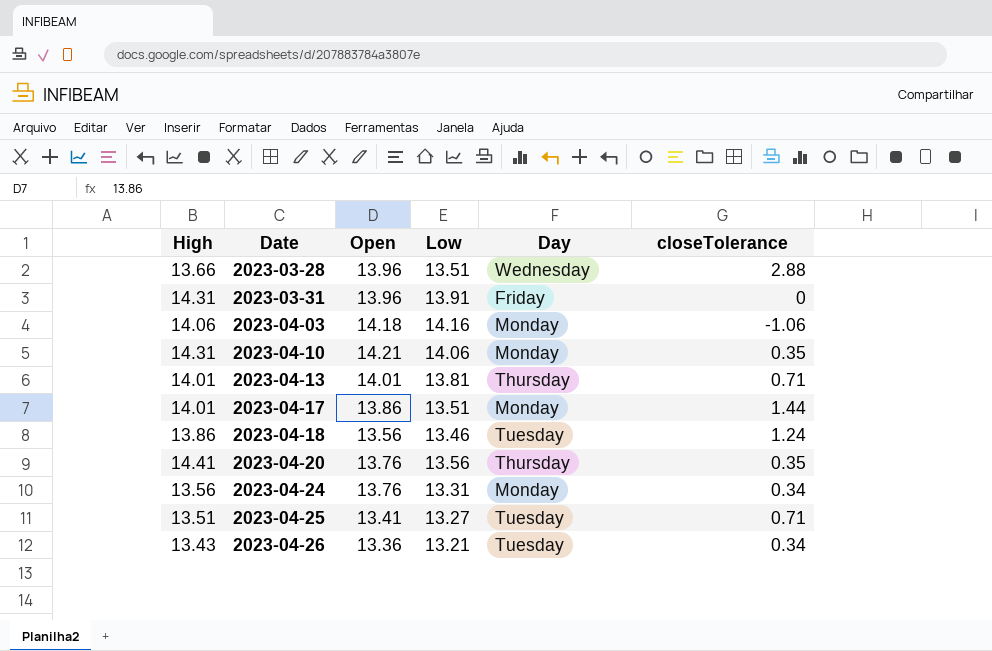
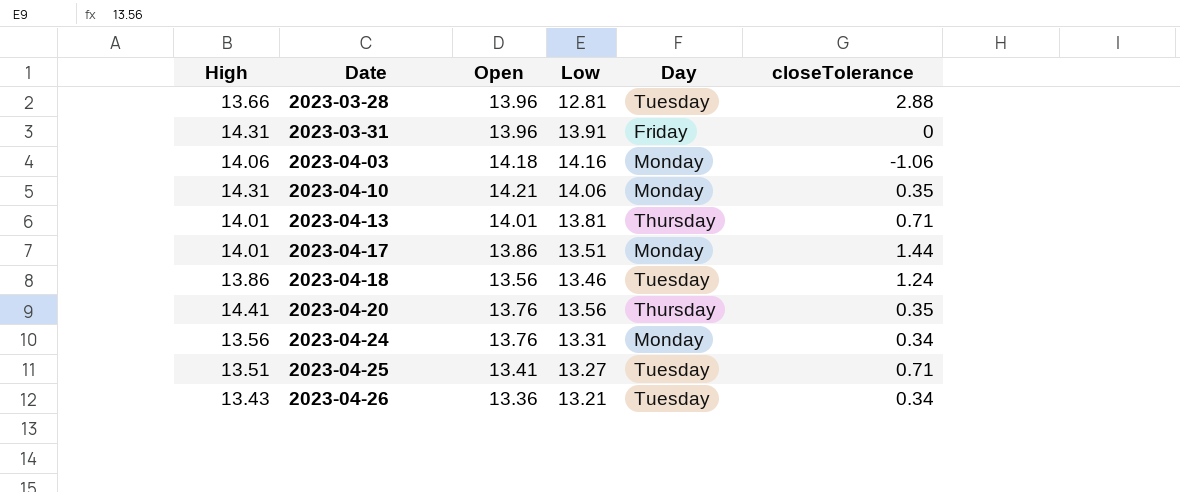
2023-03-28 | Low: 13.51 -> 12.81
2023-03-28 | Day: Wednesday -> Tuesday

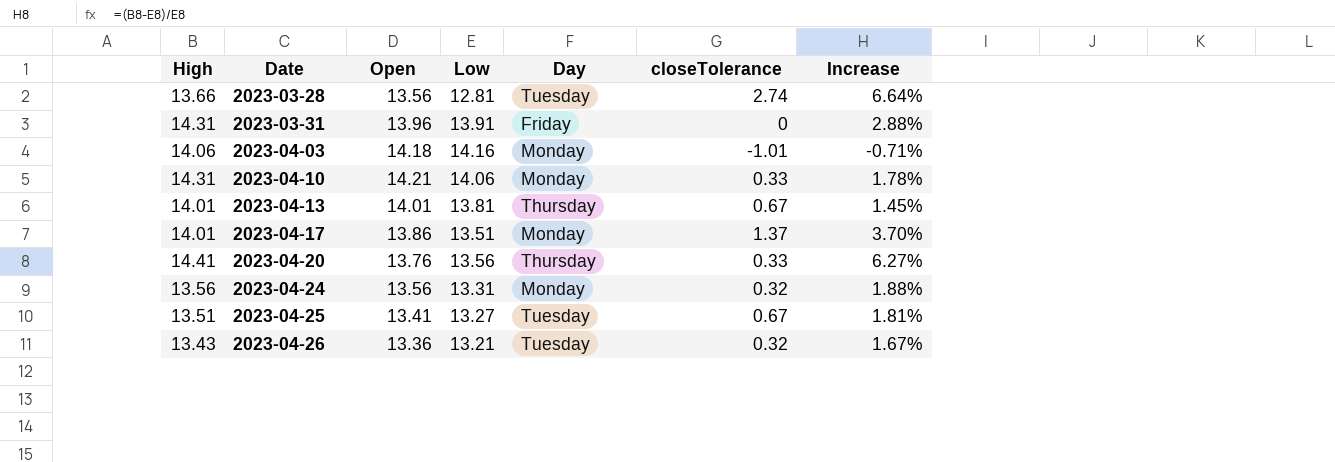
column Increase | formula: none -> ([High] - [Low]) / [Low]
row 2023-04-18: 13.86 | 13.56 | 13.46 | Tuesday | 1.24 -> none
2023-03-28 | Open: 13.96 -> 13.56
2023-03-28 | closeTolerance: 2.88 -> 2.74
2023-04-03 | closeTolerance: -1.06 -> -1.01
2023-04-10 | closeTolerance: 0.35 -> 0.33
2023-04-13 | closeTolerance: 0.71 -> 0.67
2023-04-17 | closeTolerance: 1.44 -> 1.37
2023-04-20 | closeTolerance: 0.35 -> 0.33
2023-04-24 | Open: 13.76 -> 13.56
2023-04-24 | closeTolerance: 0.34 -> 0.32
2023-04-25 | closeTolerance: 0.71 -> 0.67
2023-04-26 | closeTolerance: 0.34 -> 0.32

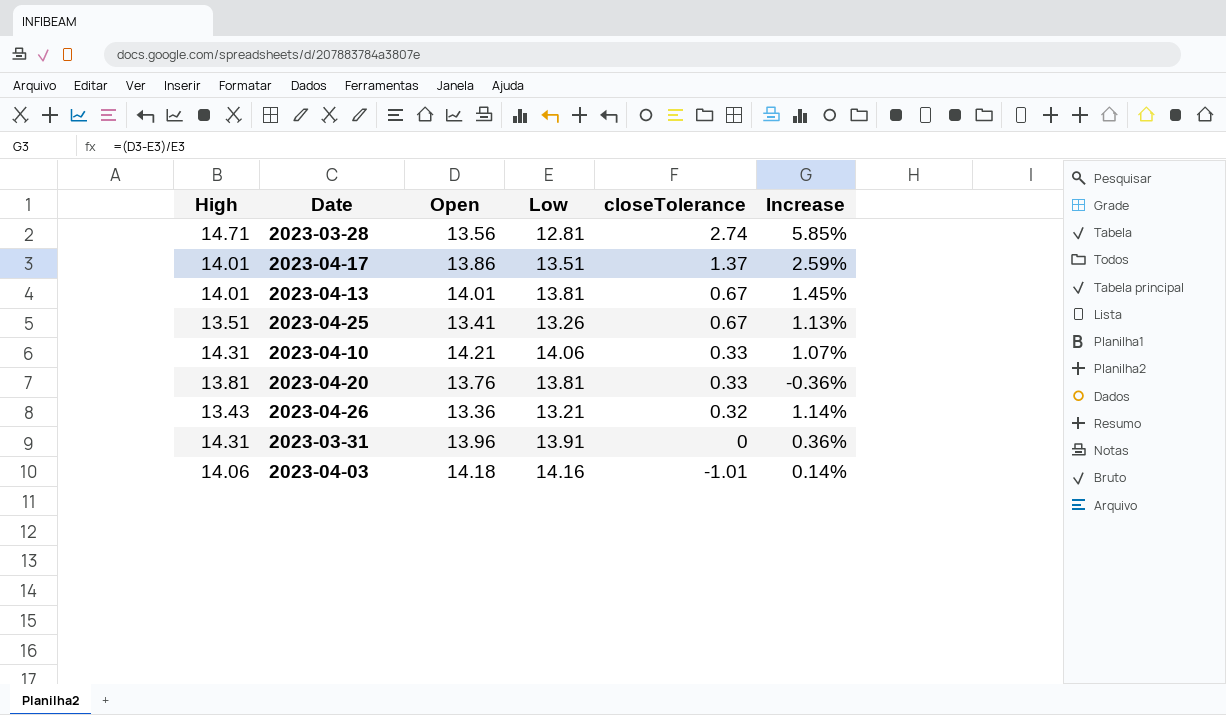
row order: Date ascending -> closeTolerance descending
column Day | position: 5 -> none
column Increase | formula: ([High] - [Low]) / [Low] -> ([Open] - [Low]) / [Low]
row 2023-04-24: 13.56 | 13.56 | 13.31 | Monday | 0.32 | 1.88% -> none
2023-03-28 | High: 13.66 -> 14.71
2023-04-25 | Low: 13.27 -> 13.26
2023-04-20 | High: 14.41 -> 13.81
2023-04-20 | Low: 13.56 -> 13.81

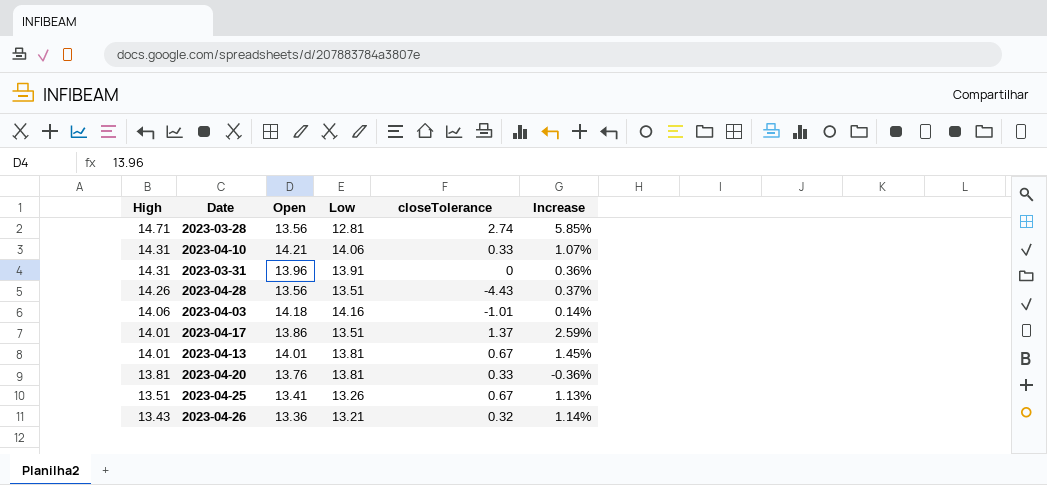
row order: closeTolerance descending -> High descending
row 2023-04-28: none -> 14.26 | 13.56 | 13.51 | -4.43 | 0.37%

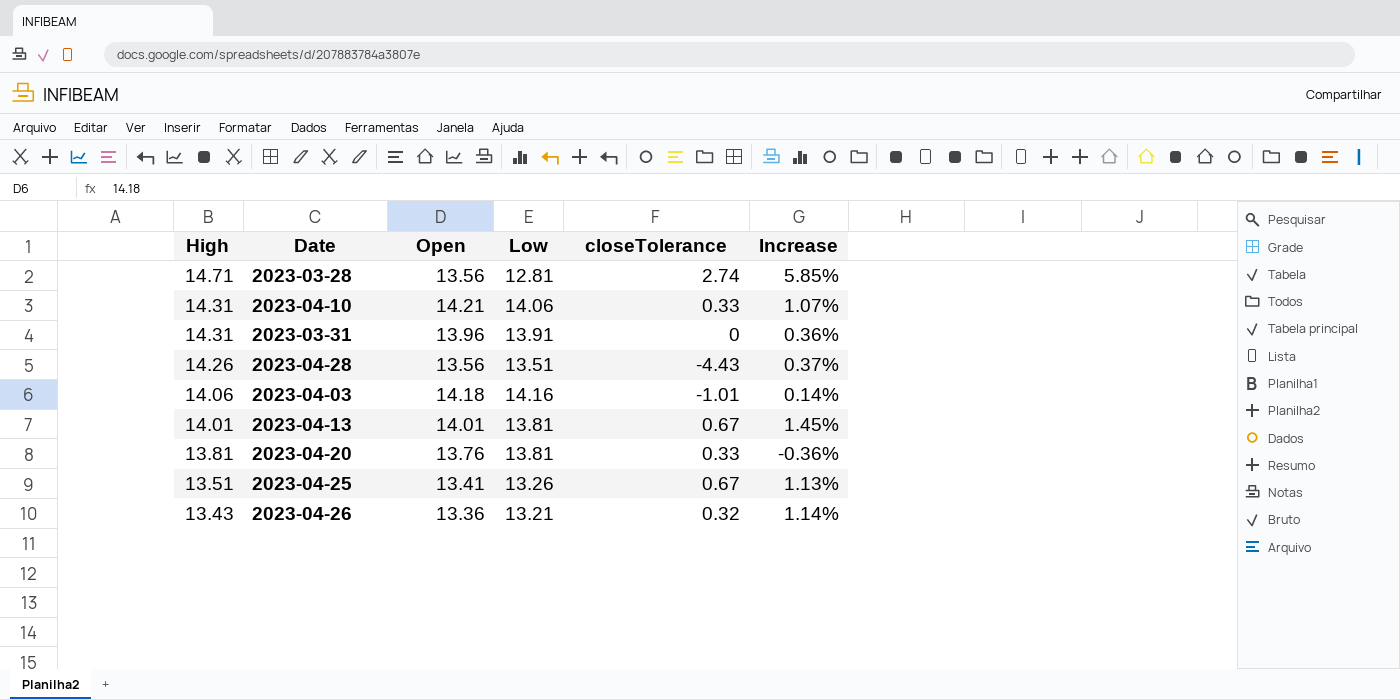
row 2023-04-17: 14.01 | 13.86 | 13.51 | 1.37 | 2.59% -> none

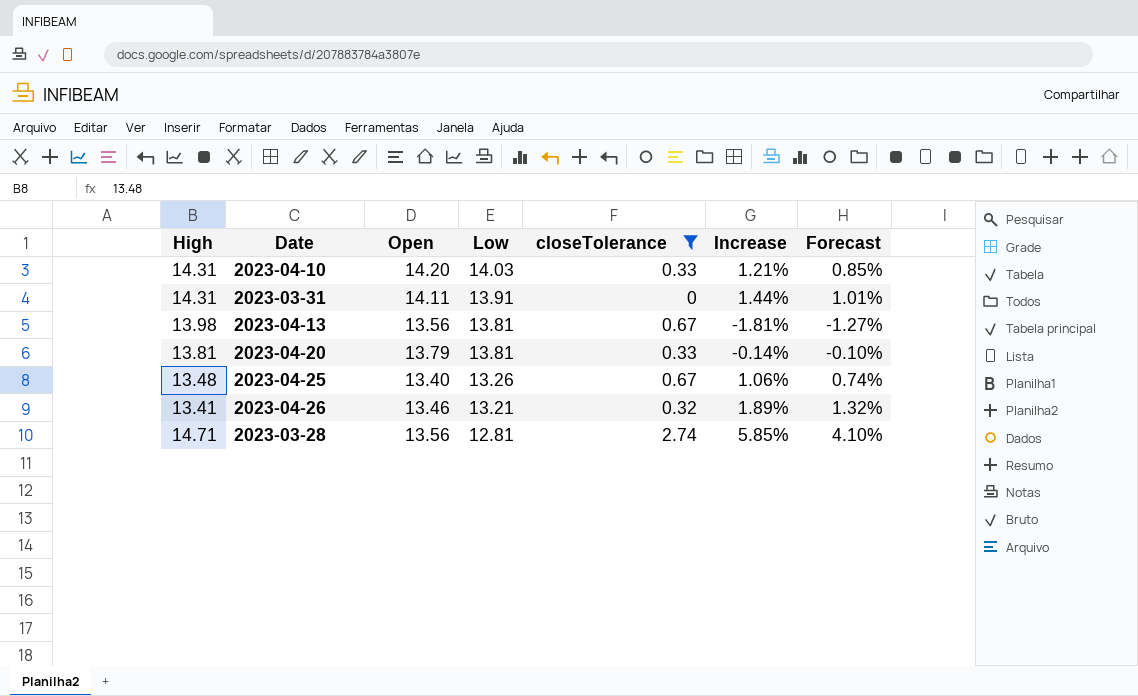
filter: none -> closeTolerance >= 0
row order: High descending -> Low descending
column Forecast | formula: none -> [Increase] * 0.7
2023-04-10 | Open: 14.21 -> 14.20
2023-04-10 | Low: 14.06 -> 14.03
2023-04-10 | Increase: 1.07% -> 1.21%
2023-03-31 | Open: 13.96 -> 14.11
2023-03-31 | Increase: 0.36% -> 1.44%
2023-04-13 | High: 14.01 -> 13.98
2023-04-13 | Open: 14.01 -> 13.56
2023-04-13 | Increase: 1.45% -> -1.81%
2023-04-20 | Open: 13.76 -> 13.79
2023-04-20 | Increase: -0.36% -> -0.14%
2023-04-25 | High: 13.51 -> 13.48
2023-04-25 | Open: 13.41 -> 13.40
2023-04-25 | Increase: 1.13% -> 1.06%
2023-04-26 | High: 13.43 -> 13.41
2023-04-26 | Open: 13.36 -> 13.46
2023-04-26 | Increase: 1.14% -> 1.89%

